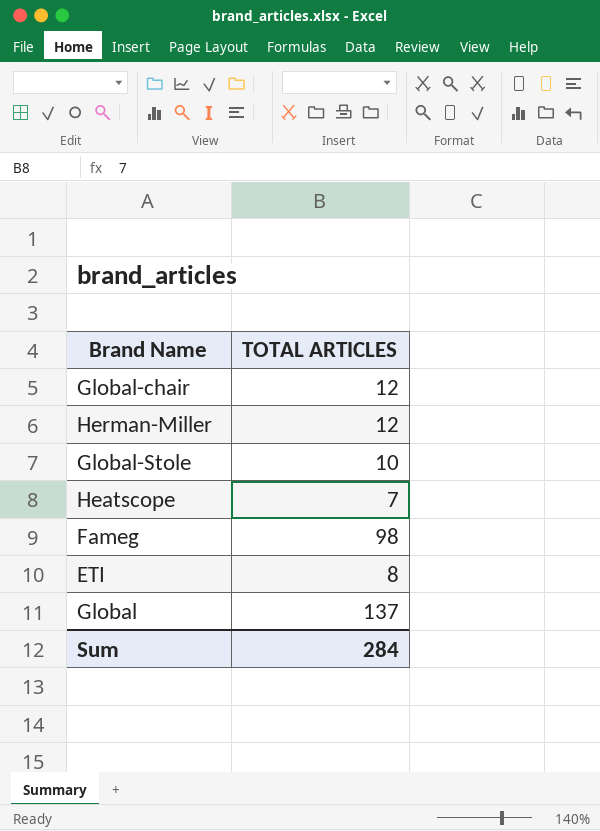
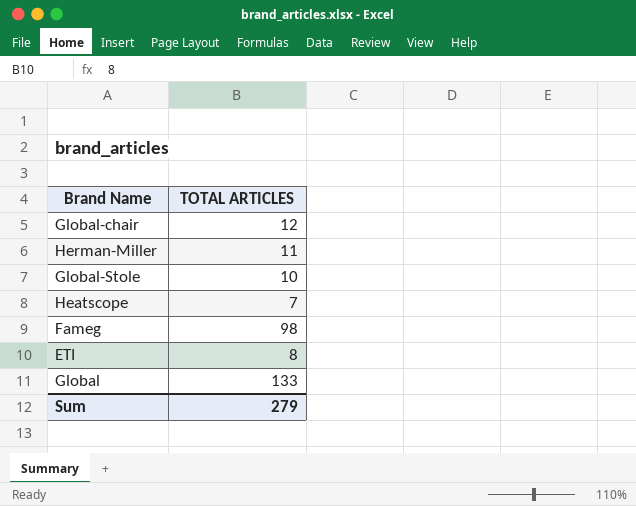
Herman-Miller | TOTAL ARTICLES: 12 -> 11
Global | TOTAL ARTICLES: 137 -> 133
Sum | TOTAL ARTICLES: 284 -> 279

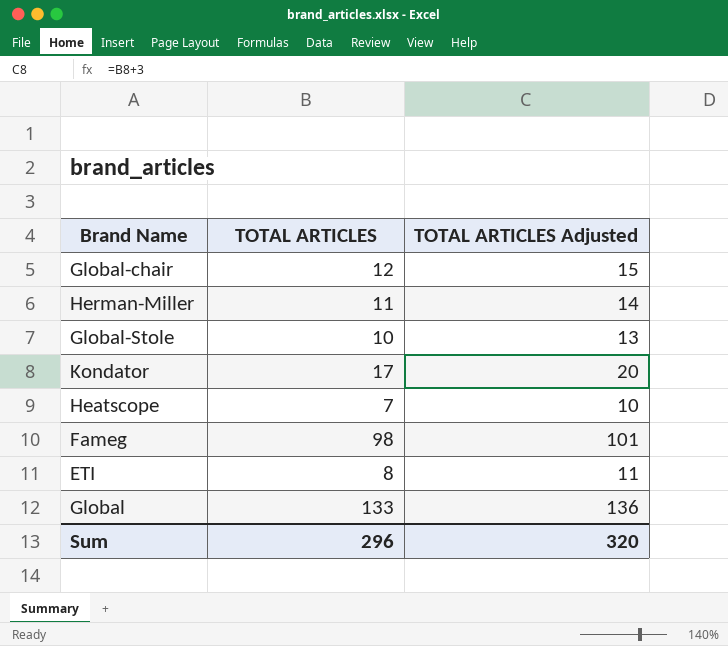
column TOTAL ARTICLES Adjusted | formula: none -> [TOTAL ARTICLES] + 3
row Kondator: none -> 17 | 20
Sum | TOTAL ARTICLES: 279 -> 296

